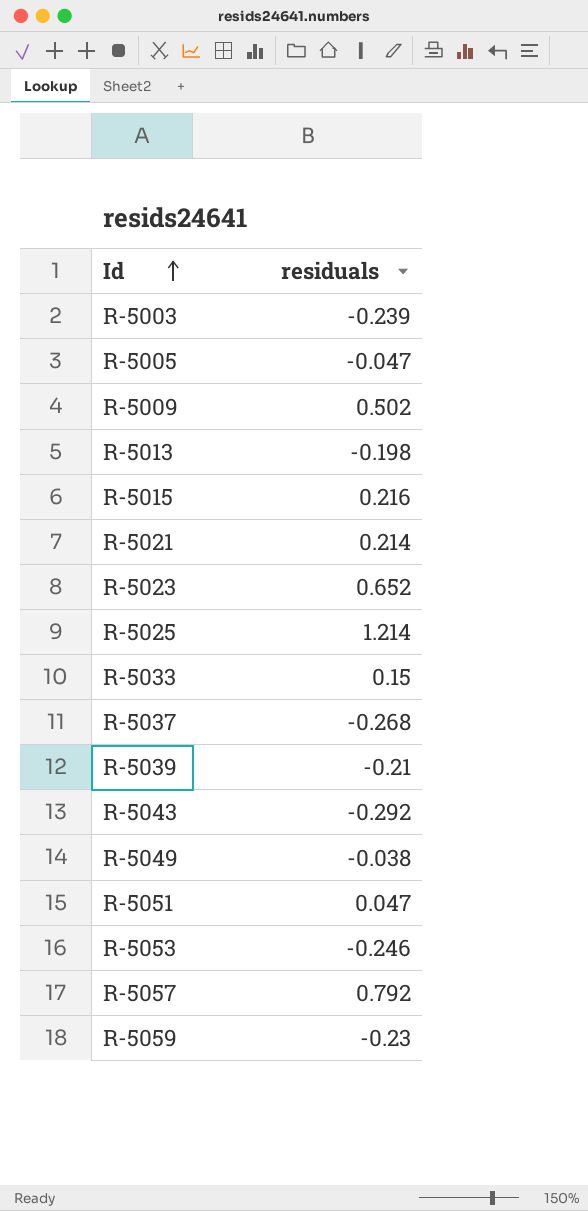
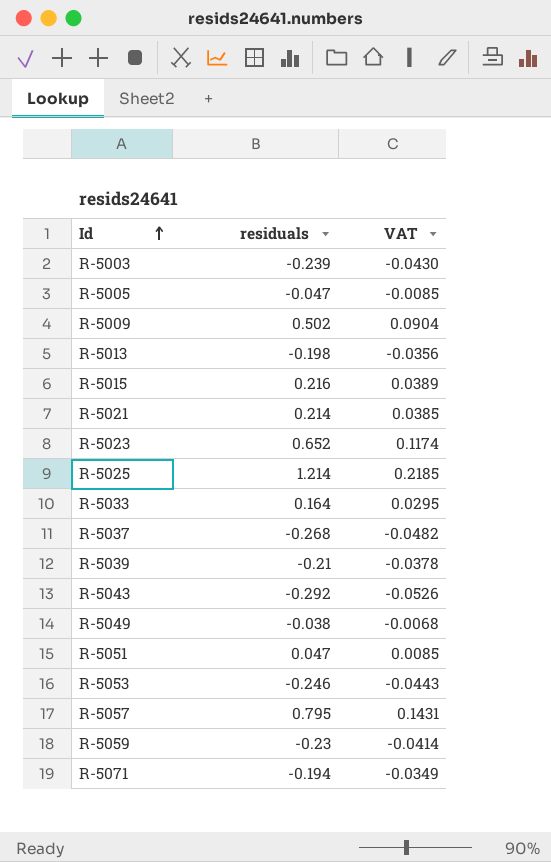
column VAT | formula: none -> [residuals] * 0.18
R-5033 | residuals: 0.15 -> 0.164
R-5057 | residuals: 0.792 -> 0.795
row R-5071: none -> -0.194 | -0.0349

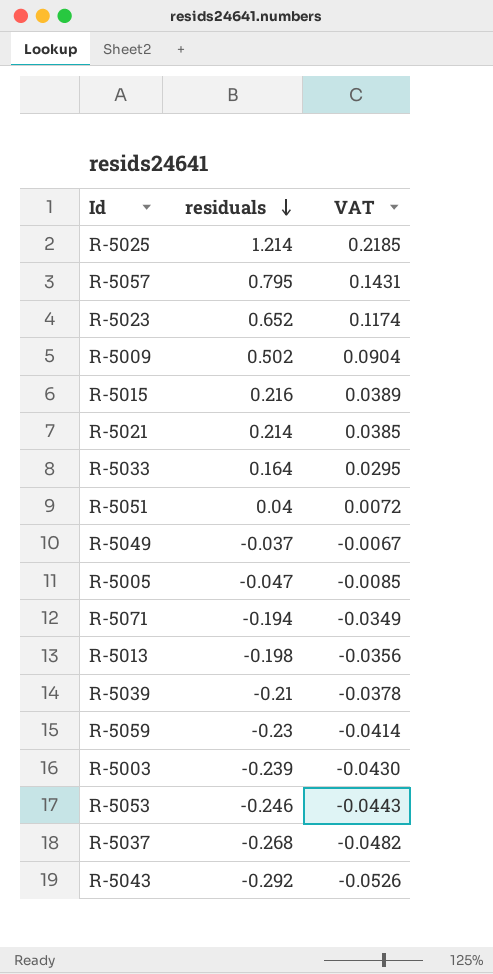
row order: Id ascending -> residuals descending
R-5051 | residuals: 0.047 -> 0.04
R-5051 | VAT: 0.0085 -> 0.0072
R-5049 | residuals: -0.038 -> -0.037
R-5049 | VAT: -0.0068 -> -0.0067

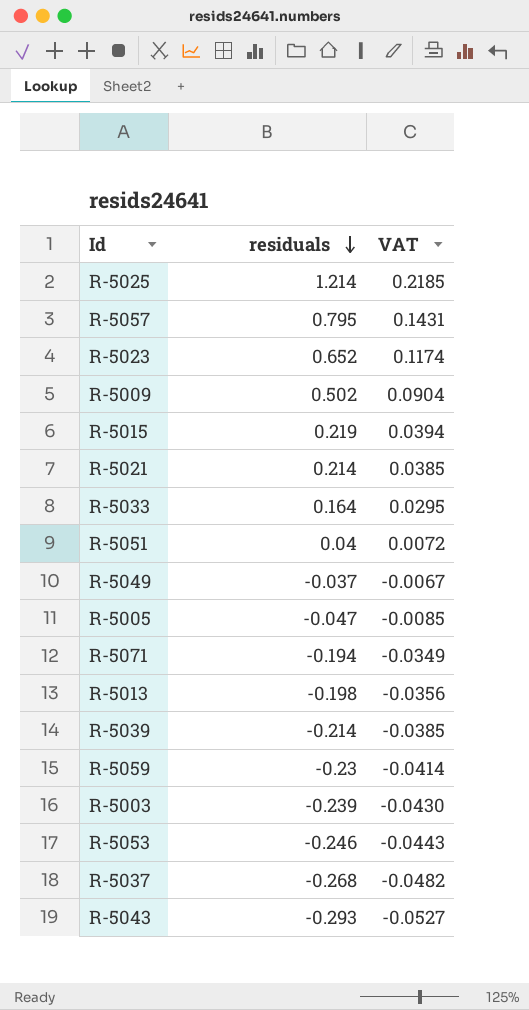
R-5015 | residuals: 0.216 -> 0.219
R-5015 | VAT: 0.0389 -> 0.0394
R-5039 | residuals: -0.21 -> -0.214
R-5039 | VAT: -0.0378 -> -0.0385
R-5043 | residuals: -0.292 -> -0.293
R-5043 | VAT: -0.0526 -> -0.0527

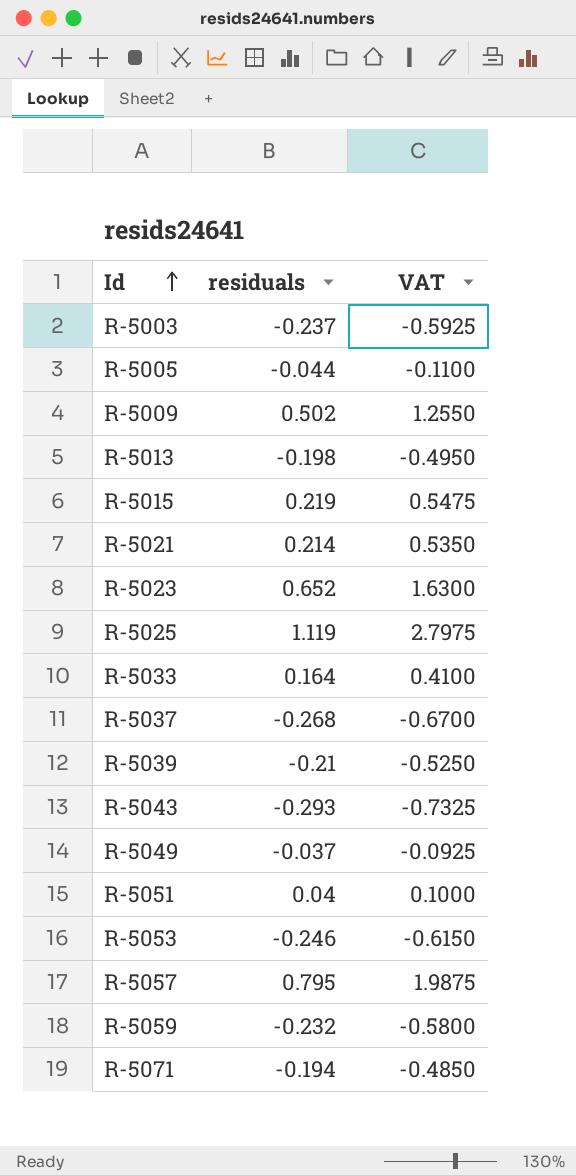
row order: residuals descending -> Id ascending
column VAT | formula: [residuals] * 0.18 -> [residuals] * 2.5
R-5003 | residuals: -0.239 -> -0.237
R-5005 | residuals: -0.047 -> -0.044
R-5025 | residuals: 1.214 -> 1.119
R-5039 | residuals: -0.214 -> -0.21
R-5059 | residuals: -0.23 -> -0.232

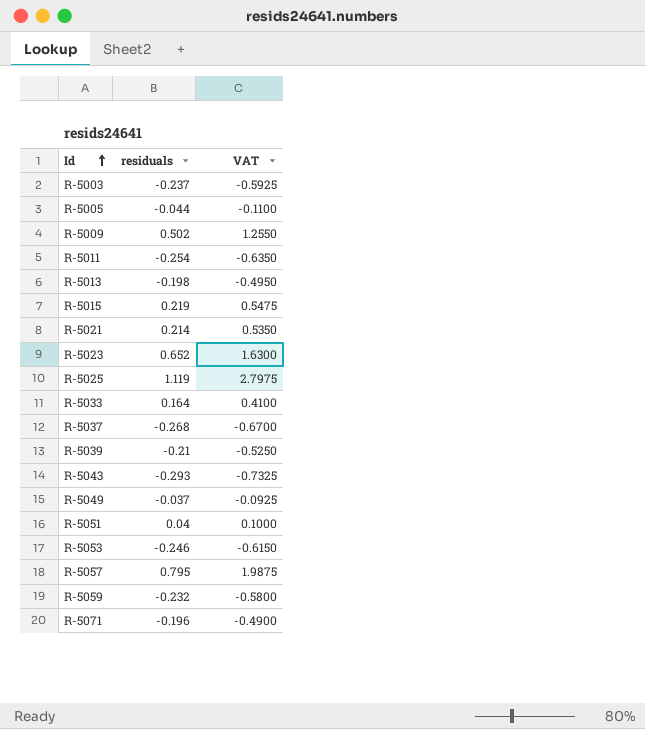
row R-5011: none -> -0.254 | -0.6350
R-5071 | residuals: -0.194 -> -0.196
R-5071 | VAT: -0.4850 -> -0.4900

